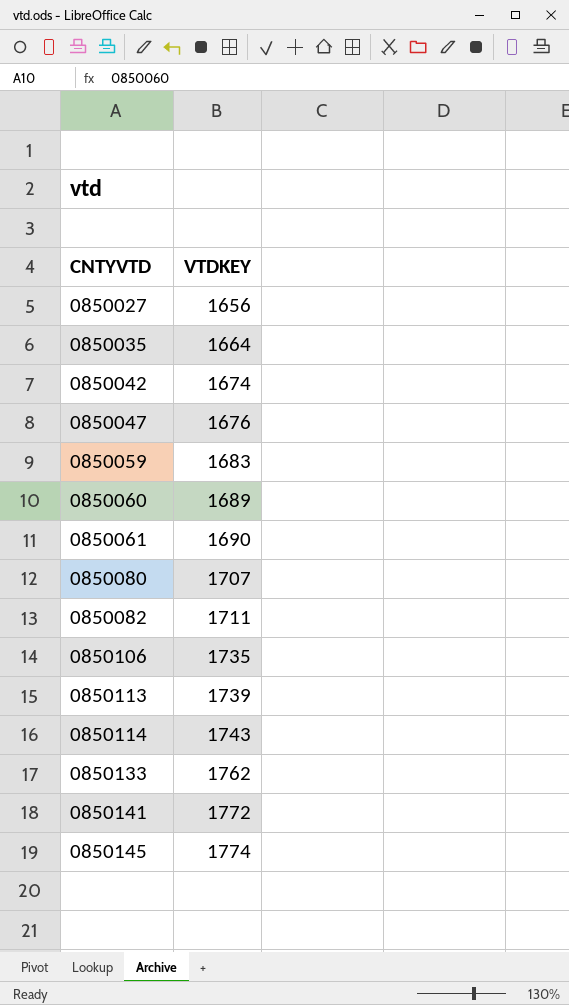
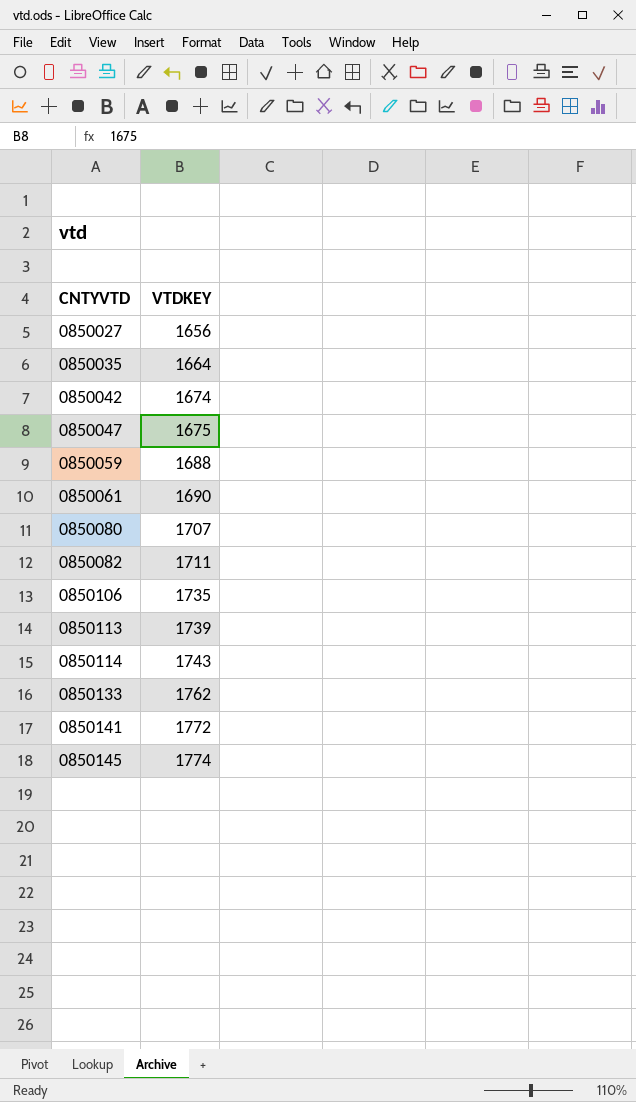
row 0850060: 1689 -> none
0850047 | VTDKEY: 1676 -> 1675
0850059 | VTDKEY: 1683 -> 1688

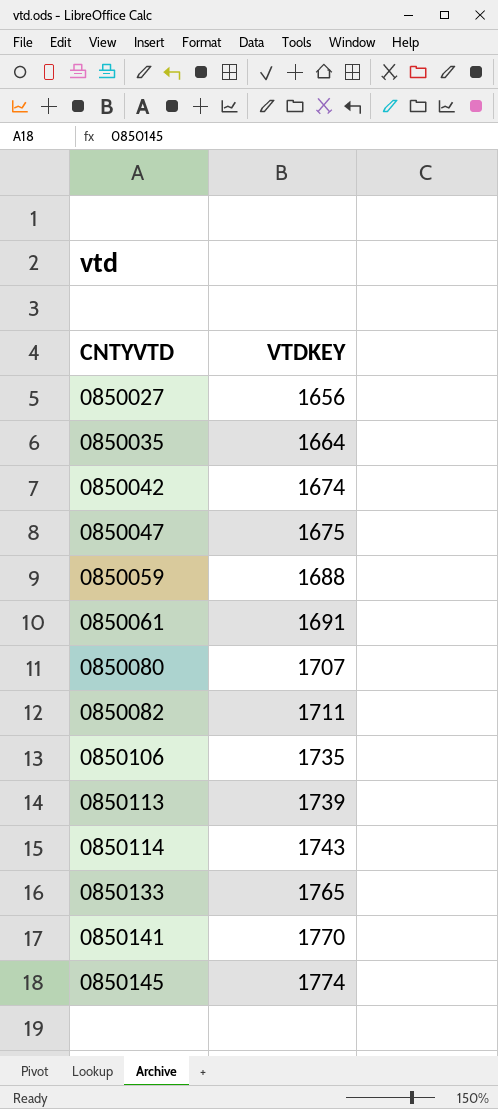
0850061 | VTDKEY: 1690 -> 1691
0850133 | VTDKEY: 1762 -> 1765
0850141 | VTDKEY: 1772 -> 1770

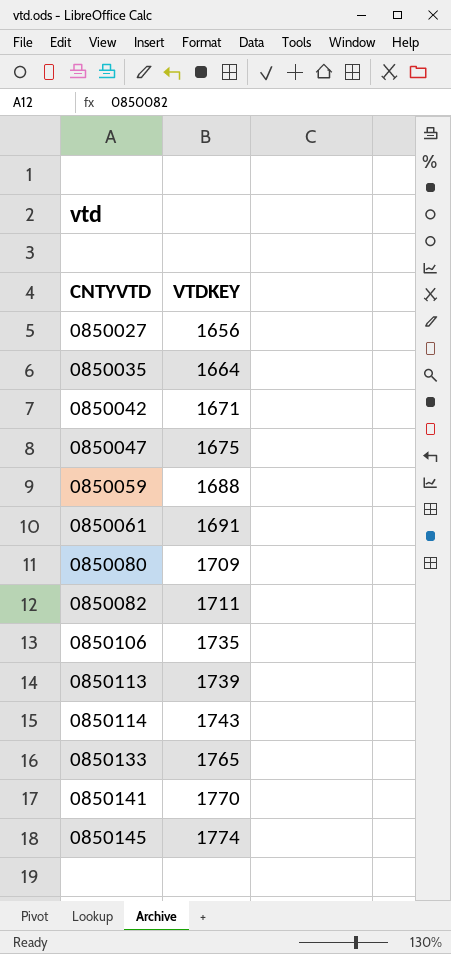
0850042 | VTDKEY: 1674 -> 1671
0850080 | VTDKEY: 1707 -> 1709

